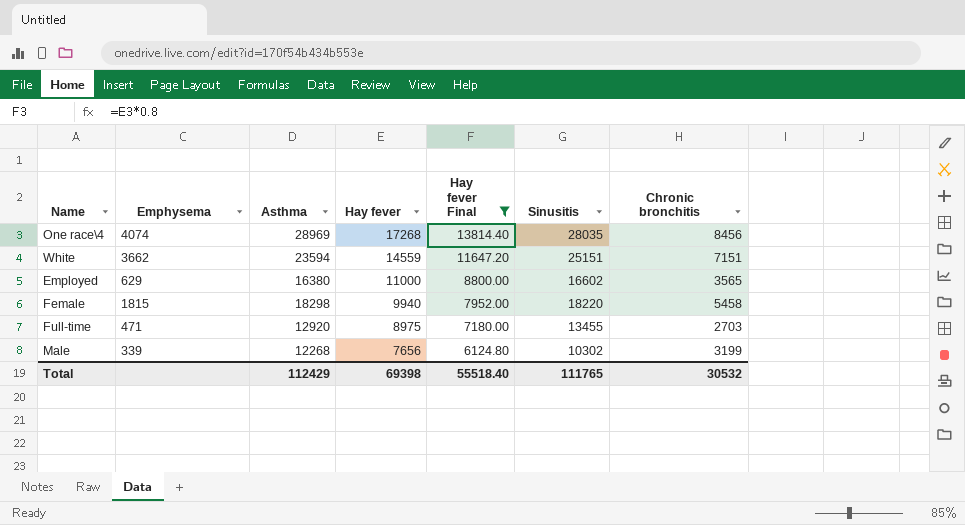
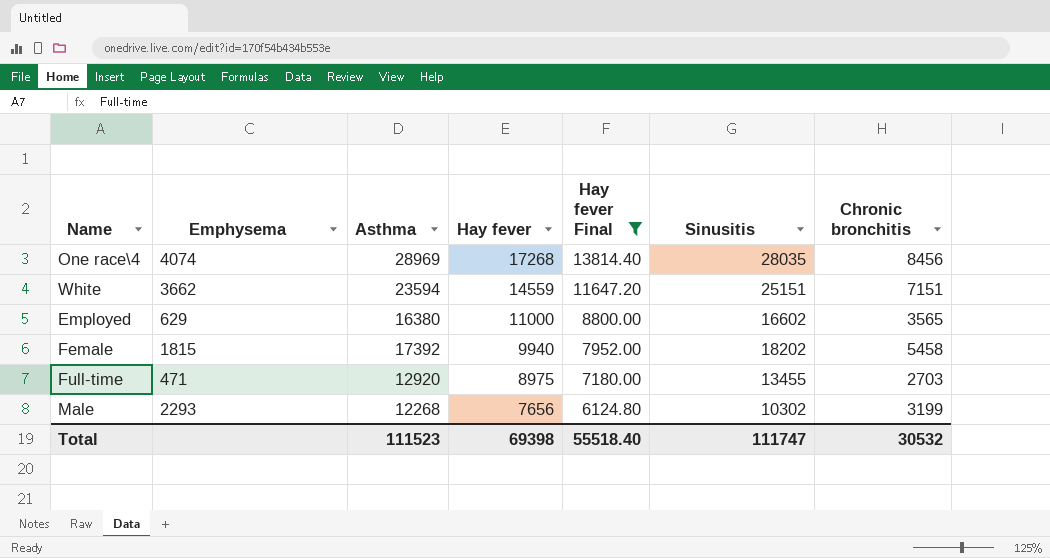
Female | Asthma: 18298 -> 17392
Female | Sinusitis: 18220 -> 18202
Male | Emphysema: 339 -> 2293
Total | Asthma: 112429 -> 111523
Total | Sinusitis: 111765 -> 111747

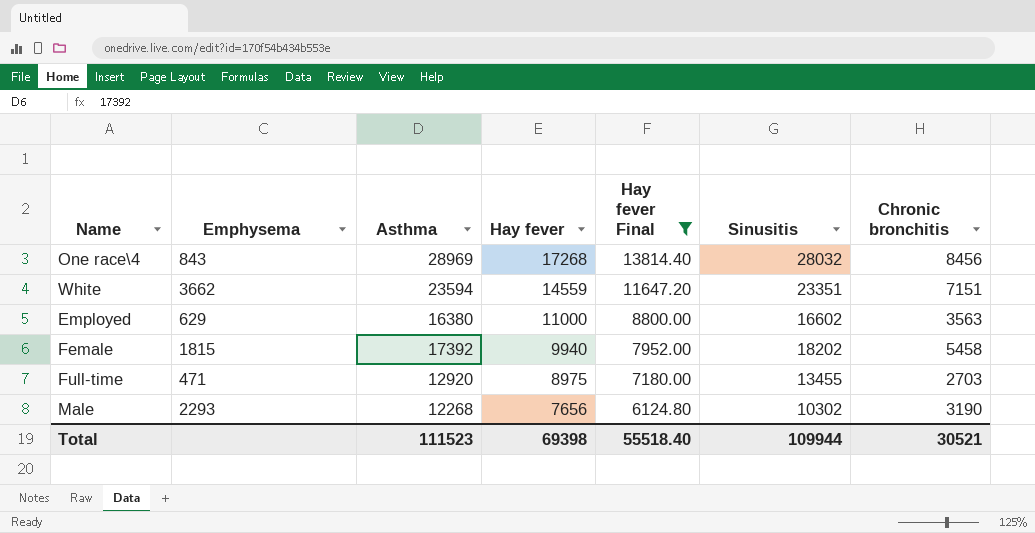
One race\4 | Emphysema: 4074 -> 843
One race\4 | Sinusitis: 28035 -> 28032
White | Sinusitis: 25151 -> 23351
Employed | Chronic bronchitis: 3565 -> 3563
Male | Chronic bronchitis: 3199 -> 3190
Total | Sinusitis: 111747 -> 109944
Total | Chronic bronchitis: 30532 -> 30521

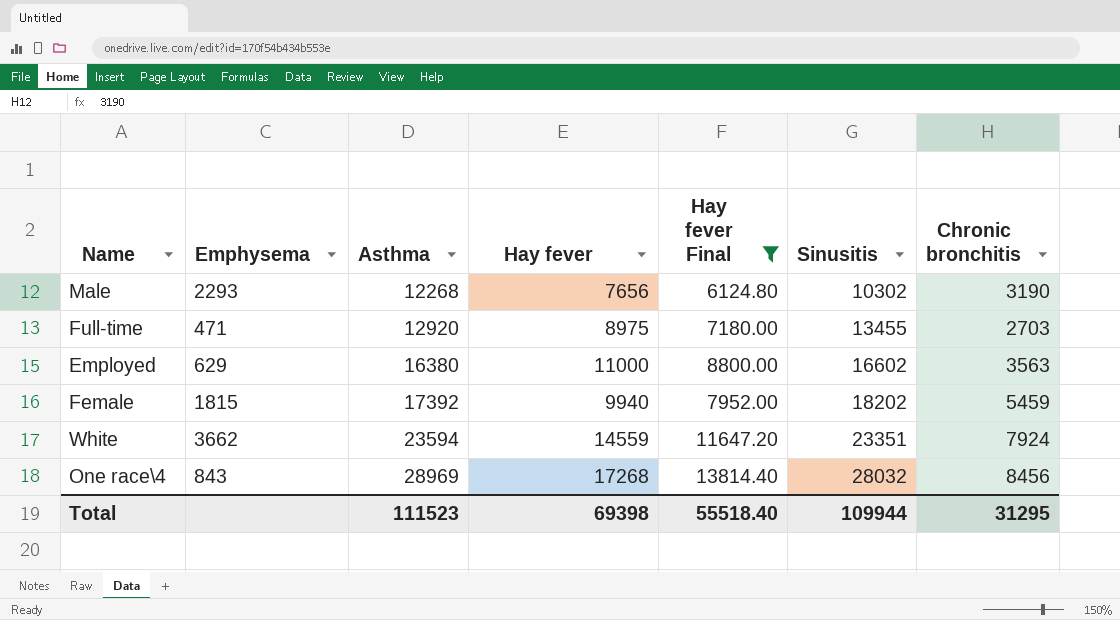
row order: Hay fever descending -> Asthma ascending
Female | Chronic bronchitis: 5458 -> 5459
White | Chronic bronchitis: 7151 -> 7924
Total | Chronic bronchitis: 30521 -> 31295

